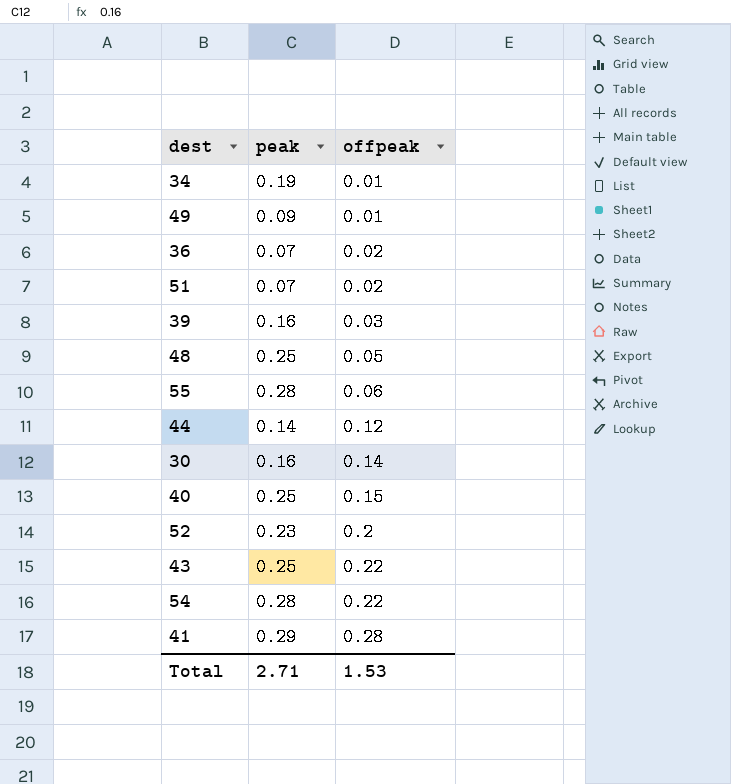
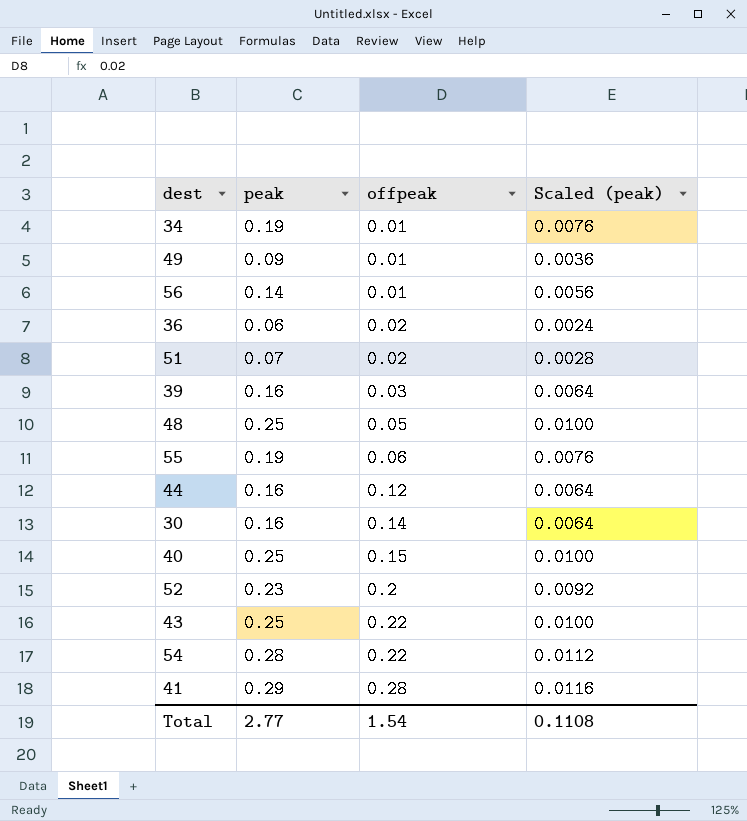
column Scaled (peak) | formula: none -> [peak] * 0.04
row 56: none -> 0.14 | 0.01 | 0.0056
36 | peak: 0.07 -> 0.06
55 | peak: 0.28 -> 0.19
44 | peak: 0.14 -> 0.16
Total | peak: 2.71 -> 2.77
Total | offpeak: 1.53 -> 1.54

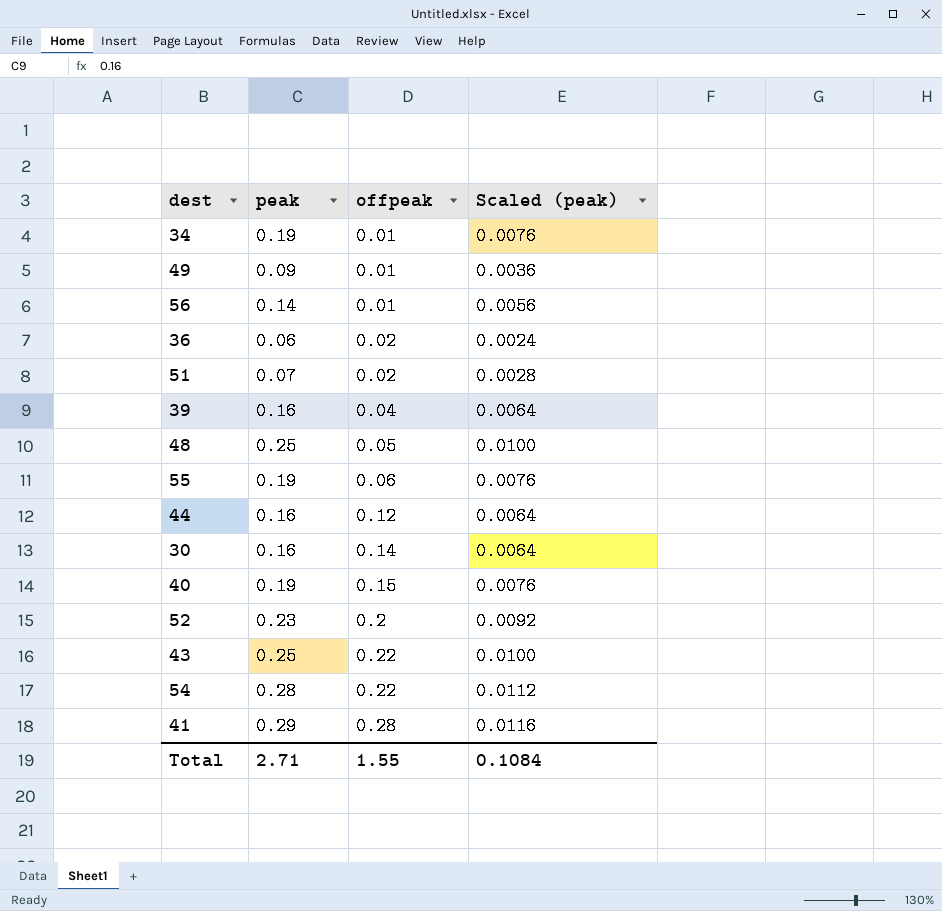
39 | offpeak: 0.03 -> 0.04
40 | peak: 0.25 -> 0.19
40 | Scaled (peak): 0.0100 -> 0.0076
Total | peak: 2.77 -> 2.71
Total | offpeak: 1.54 -> 1.55
Total | Scaled (peak): 0.1108 -> 0.1084

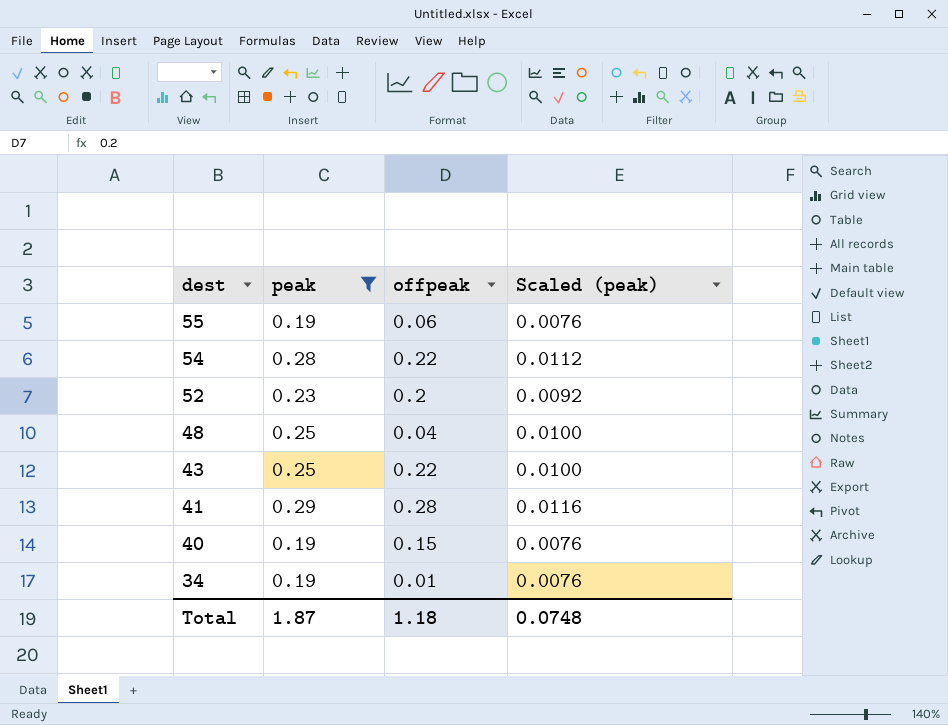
filter: none -> peak >= 0.19
row order: offpeak ascending -> dest descending
48 | offpeak: 0.05 -> 0.04
Total | peak: 2.71 -> 1.87
Total | offpeak: 1.55 -> 1.18
Total | Scaled (peak): 0.1084 -> 0.0748

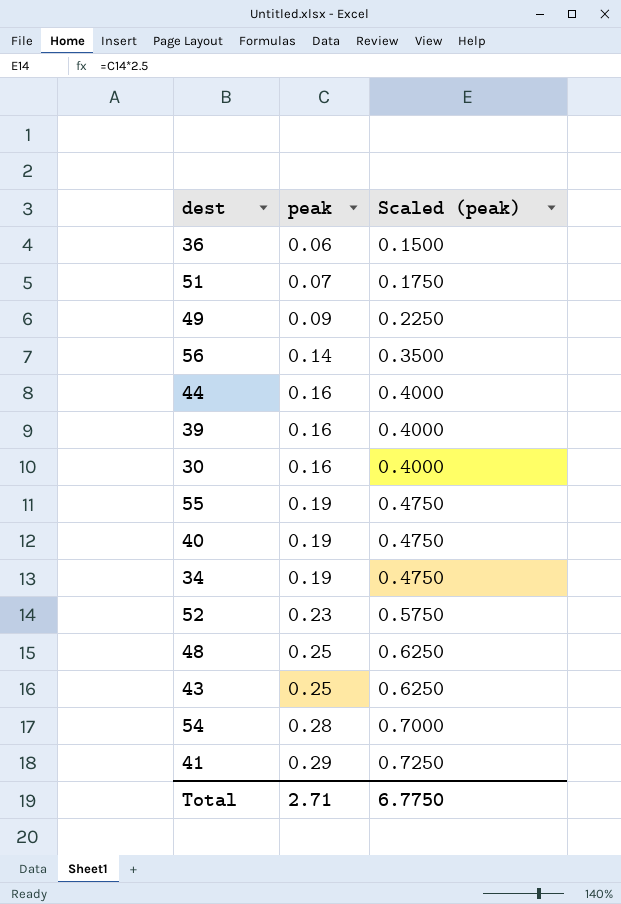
filter: peak >= 0.19 -> none
row order: dest descending -> peak ascending
column offpeak | position: 3 -> none
column Scaled (peak) | formula: [peak] * 0.04 -> [peak] * 2.5
Total | peak: 1.87 -> 2.71
Total | Scaled (peak): 0.0748 -> 6.7750

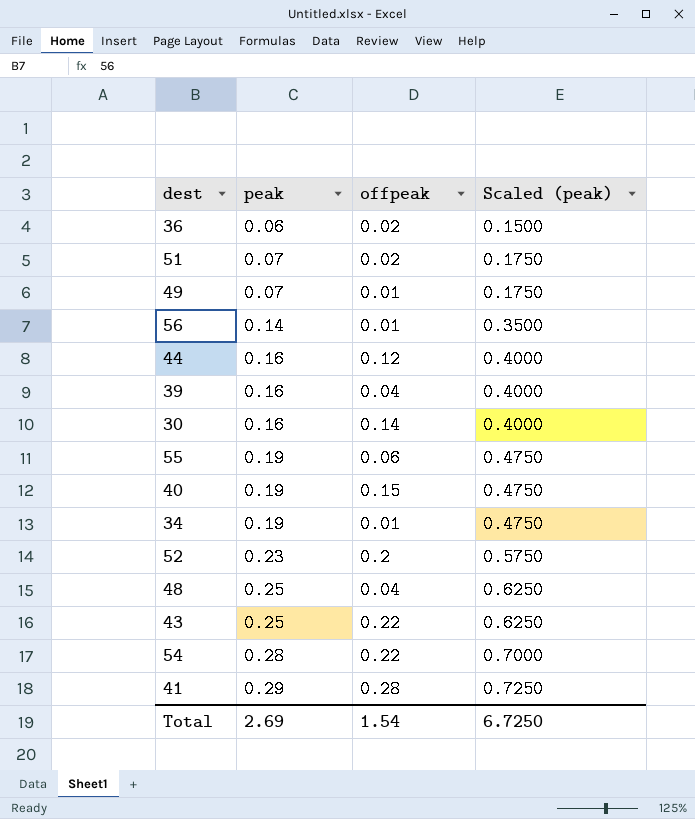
column offpeak | position: none -> 3
49 | peak: 0.09 -> 0.07
49 | Scaled (peak): 0.2250 -> 0.1750
Total | peak: 2.71 -> 2.69
Total | Scaled (peak): 6.7750 -> 6.7250

